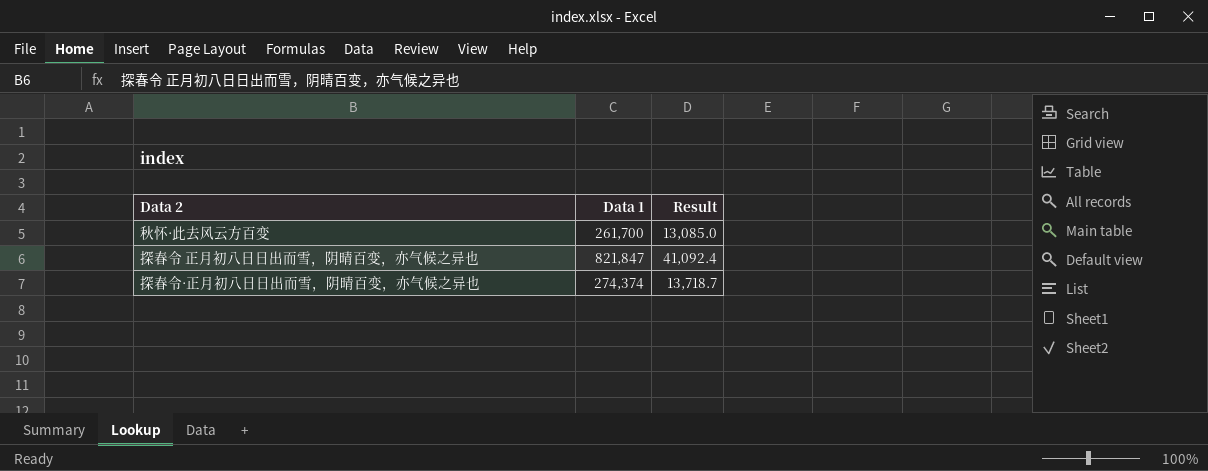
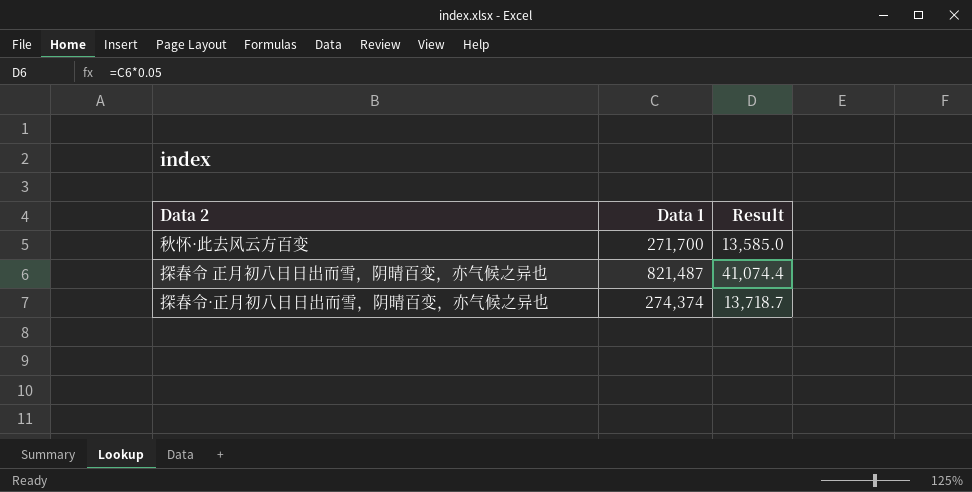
秋怀·此去风云方百变 | Data 1: 261,700 -> 271,700
秋怀·此去风云方百变 | Result: 13,085.0 -> 13,585.0
探春令 正月初八日日出而雪，阴晴百变，亦气候之异也 | Data 1: 821,847 -> 821,487
探春令 正月初八日日出而雪，阴晴百变，亦气候之异也 | Result: 41,092.4 -> 41,074.4

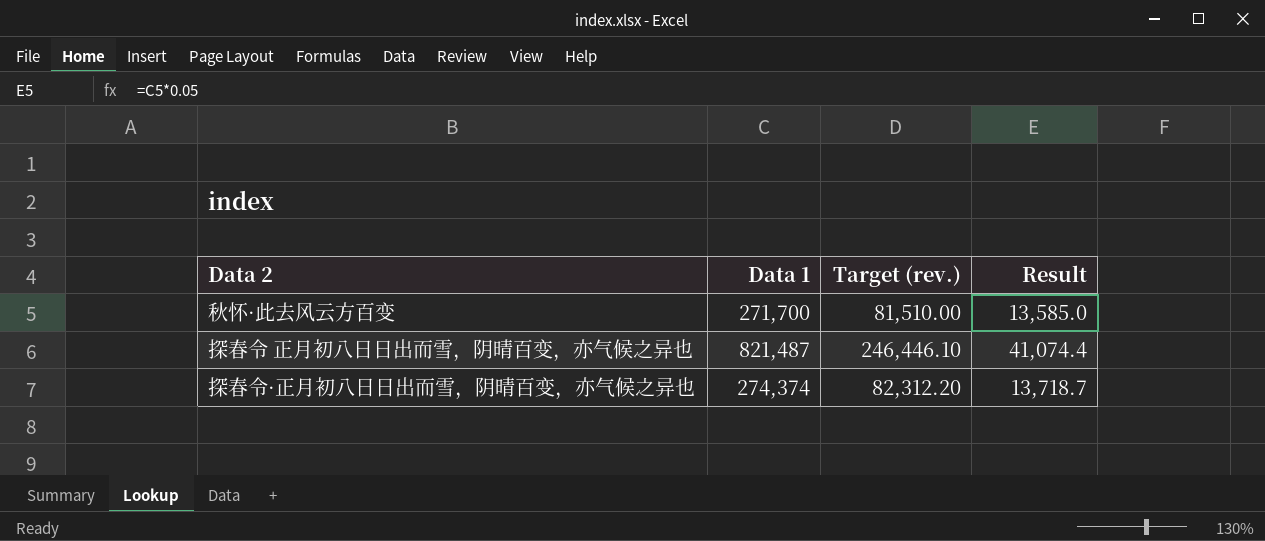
column Target (rev.) | formula: none -> [Data 1] * 0.3

